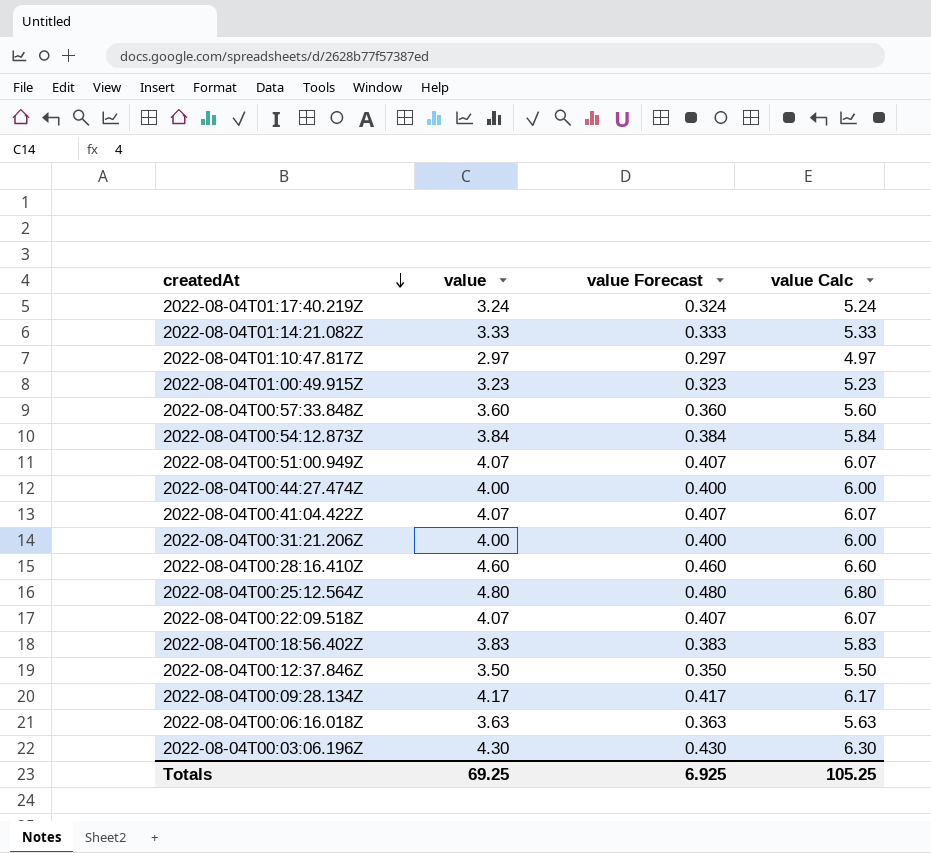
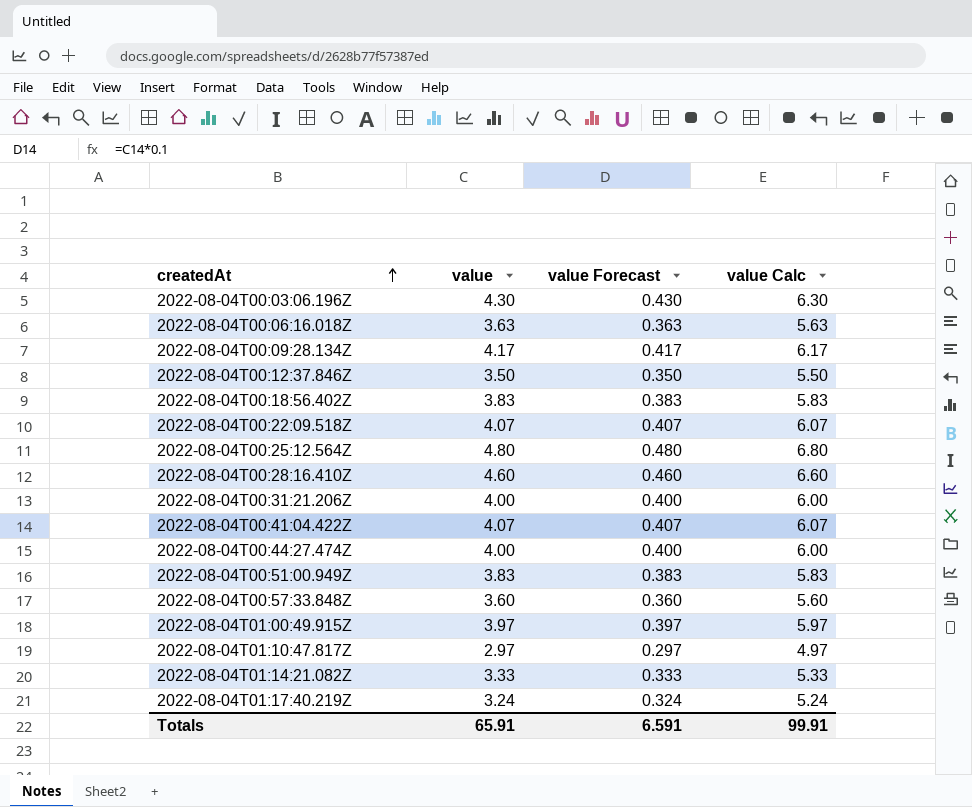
row order: createdAt descending -> createdAt ascending
row 2022-08-04T00:54:12.873Z: 3.84 | 0.384 | 5.84 -> none
2022-08-04T00:51:00.949Z | value: 4.07 -> 3.83
2022-08-04T00:51:00.949Z | value Forecast: 0.407 -> 0.383
2022-08-04T00:51:00.949Z | value Calc: 6.07 -> 5.83
2022-08-04T01:00:49.915Z | value: 3.23 -> 3.97
2022-08-04T01:00:49.915Z | value Forecast: 0.323 -> 0.397
2022-08-04T01:00:49.915Z | value Calc: 5.23 -> 5.97
Totals | value: 69.25 -> 65.91
Totals | value Forecast: 6.925 -> 6.591
Totals | value Calc: 105.25 -> 99.91

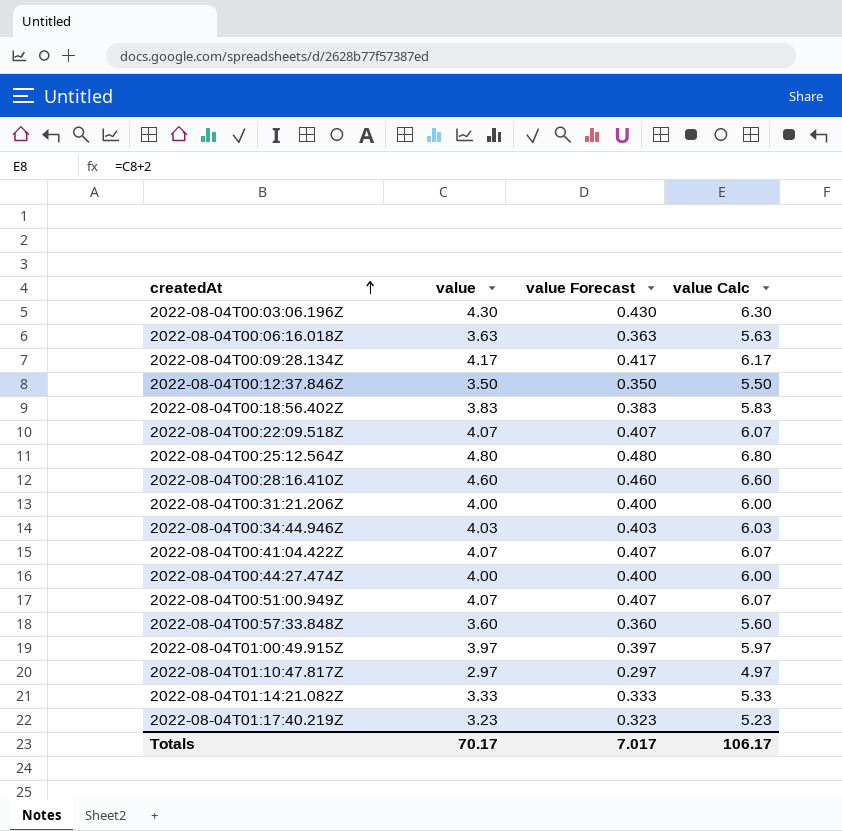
row 2022-08-04T00:34:44.946Z: none -> 4.03 | 0.403 | 6.03
2022-08-04T00:51:00.949Z | value: 3.83 -> 4.07
2022-08-04T00:51:00.949Z | value Forecast: 0.383 -> 0.407
2022-08-04T00:51:00.949Z | value Calc: 5.83 -> 6.07
2022-08-04T01:17:40.219Z | value: 3.24 -> 3.23
2022-08-04T01:17:40.219Z | value Forecast: 0.324 -> 0.323
2022-08-04T01:17:40.219Z | value Calc: 5.24 -> 5.23
Totals | value: 65.91 -> 70.17
Totals | value Forecast: 6.591 -> 7.017
Totals | value Calc: 99.91 -> 106.17

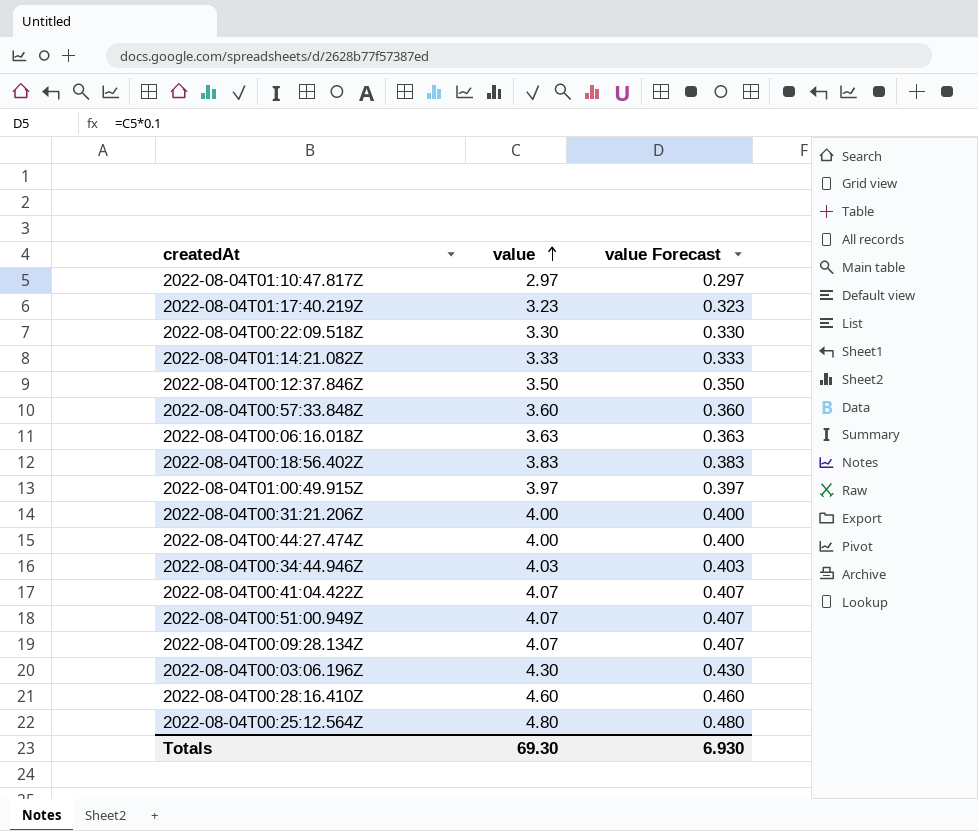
row order: createdAt ascending -> value ascending
column value Calc | formula: [value] + 2 -> none
2022-08-04T00:22:09.518Z | value: 4.07 -> 3.30
2022-08-04T00:22:09.518Z | value Forecast: 0.407 -> 0.330
2022-08-04T00:09:28.134Z | value: 4.17 -> 4.07
2022-08-04T00:09:28.134Z | value Forecast: 0.417 -> 0.407
Totals | value: 70.17 -> 69.30
Totals | value Forecast: 7.017 -> 6.930

